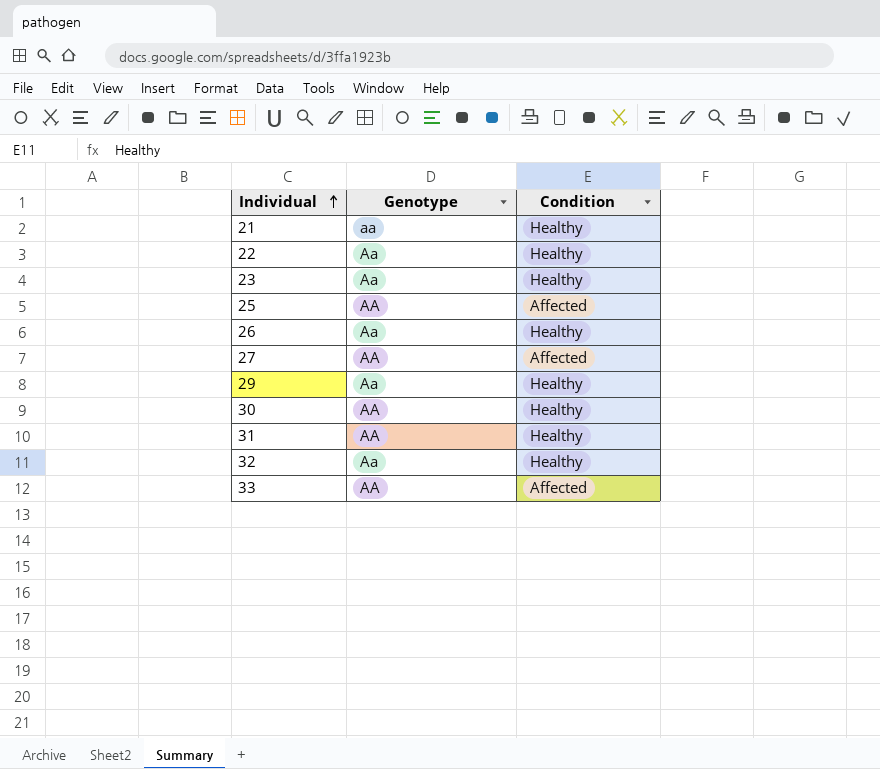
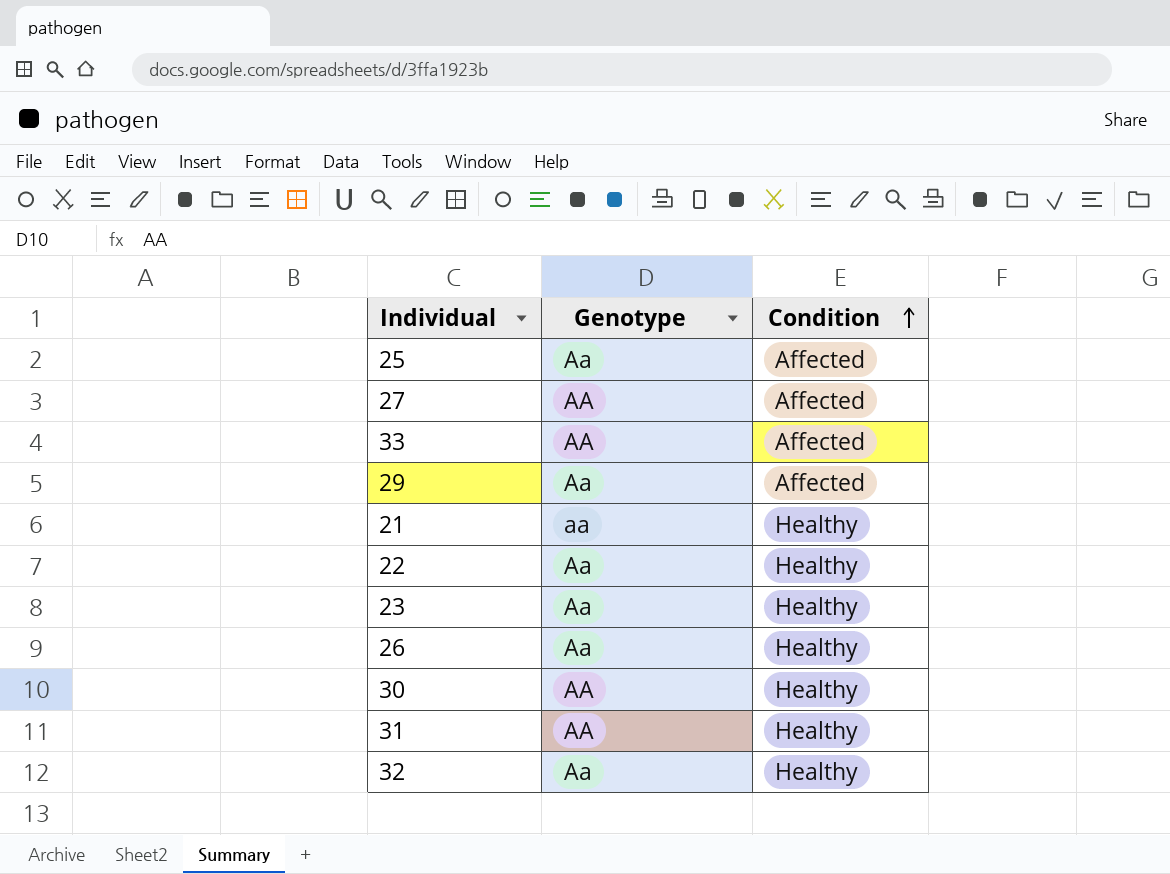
row order: Individual ascending -> Condition ascending
25 | Genotype: AA -> Aa
29 | Condition: Healthy -> Affected

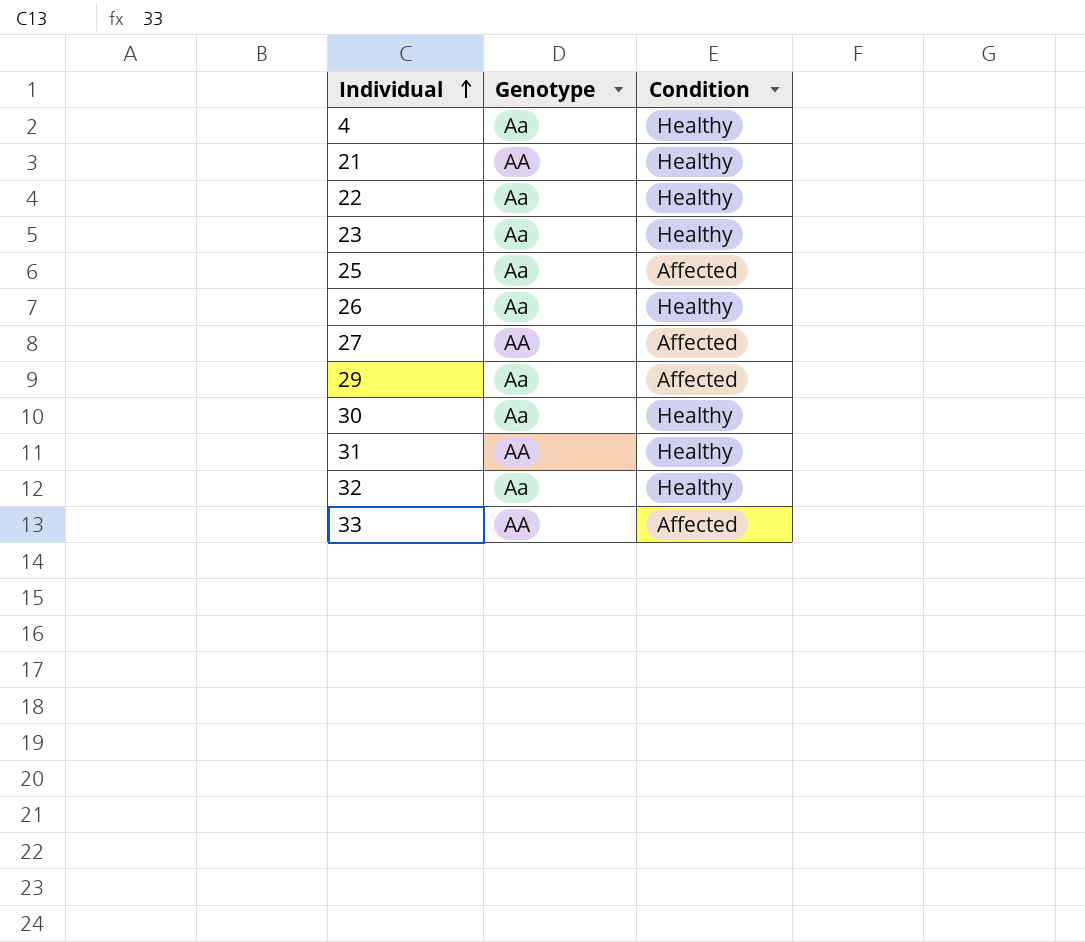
row order: Condition ascending -> Individual ascending
row 4: none -> Aa | Healthy
21 | Genotype: aa -> AA
30 | Genotype: AA -> Aa

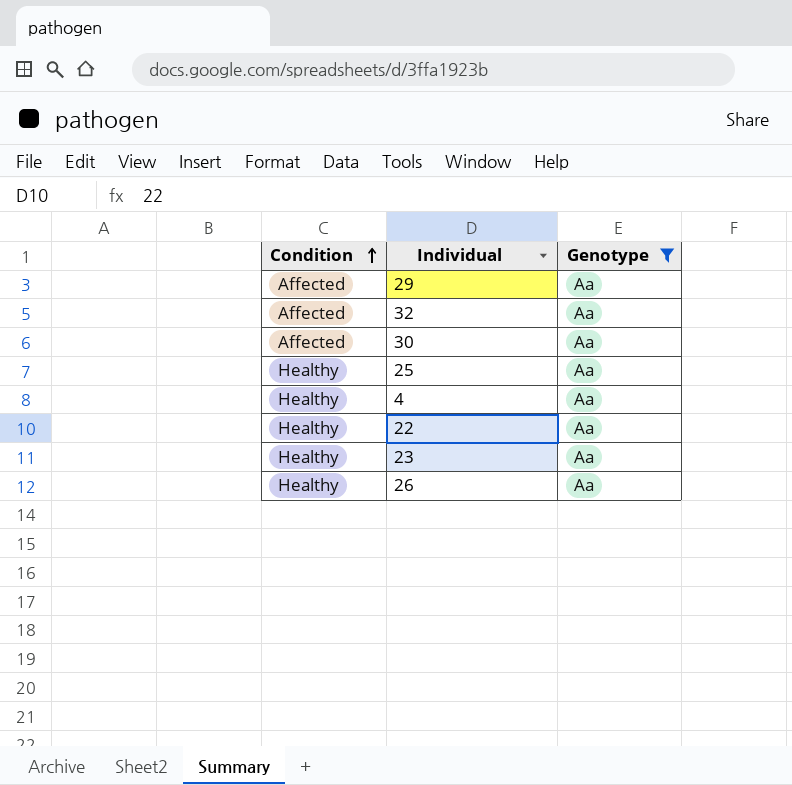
filter: none -> Genotype = Aa
row order: Individual ascending -> Condition ascending
column Condition | position: 3 -> 1
32 | Condition: Healthy -> Affected
30 | Condition: Healthy -> Affected
25 | Condition: Affected -> Healthy

